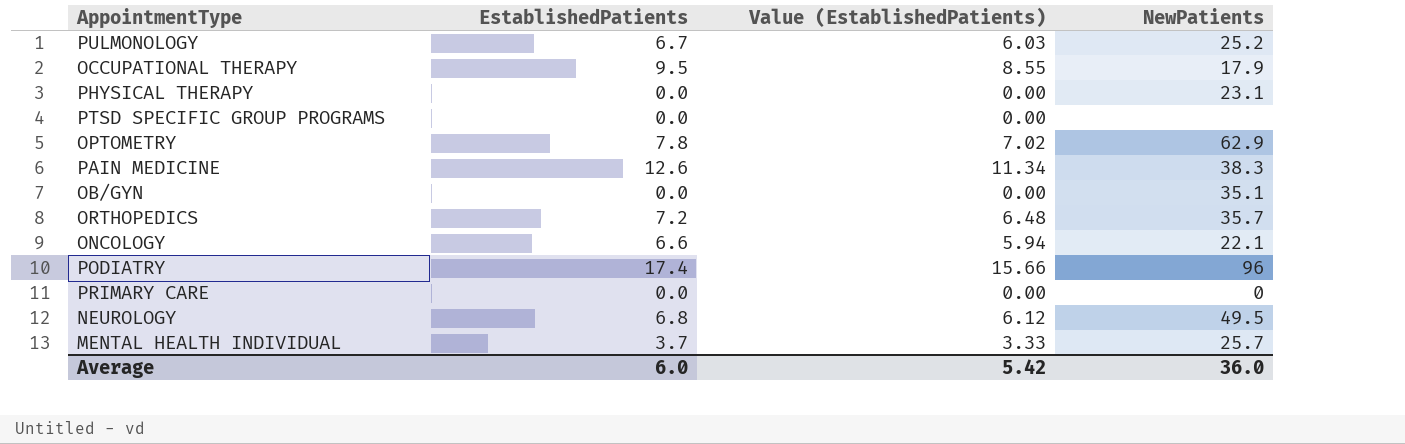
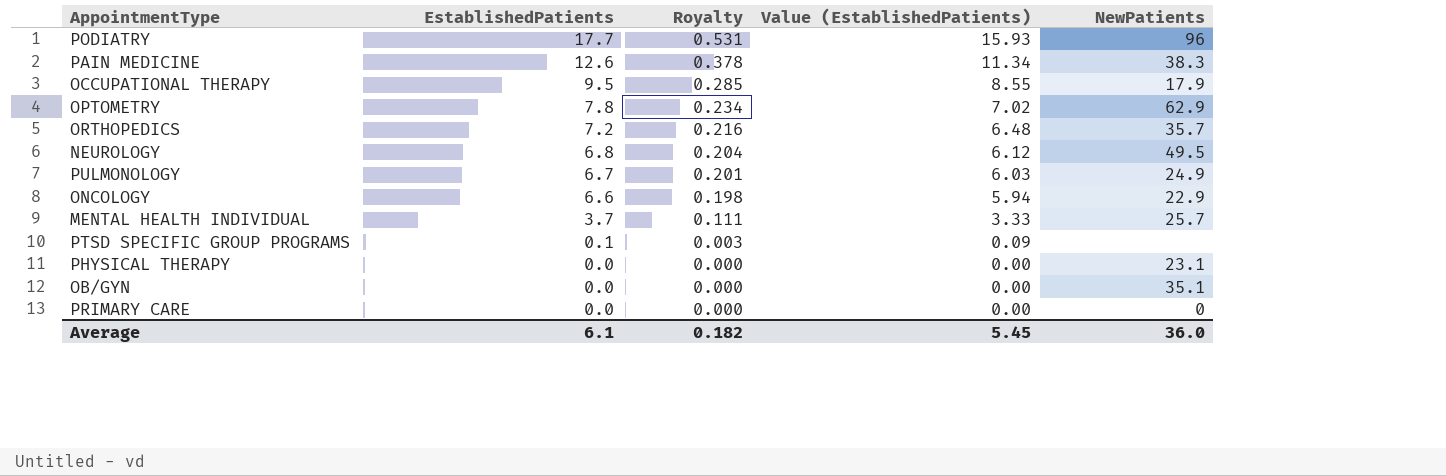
row order: none -> EstablishedPatients descending
column Royalty | formula: none -> [EstablishedPatients] * 0.03
PODIATRY | EstablishedPatients: 17.4 -> 17.7
PODIATRY | Value (EstablishedPatients): 15.66 -> 15.93
PULMONOLOGY | NewPatients: 25.2 -> 24.9
ONCOLOGY | NewPatients: 22.1 -> 22.9
PTSD SPECIFIC GROUP PROGRAMS | EstablishedPatients: 0.0 -> 0.1
PTSD SPECIFIC GROUP PROGRAMS | Value (EstablishedPatients): 0.00 -> 0.09
Average | EstablishedPatients: 6.0 -> 6.1
Average | Value (EstablishedPatients): 5.42 -> 5.45

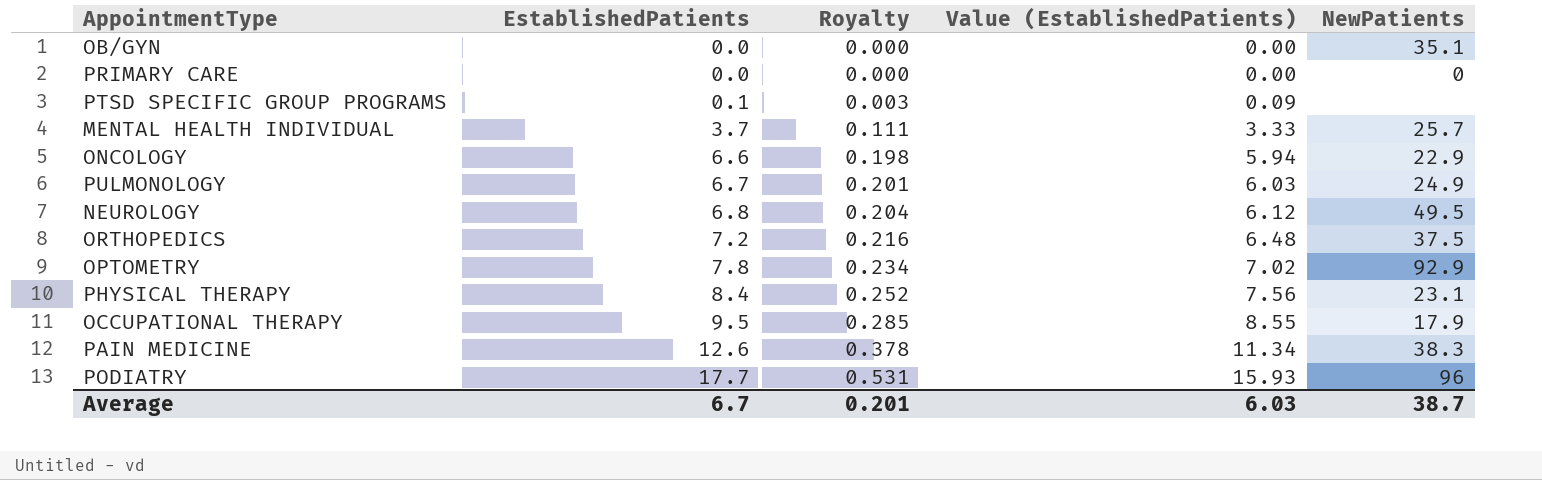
row order: EstablishedPatients descending -> EstablishedPatients ascending
ORTHOPEDICS | NewPatients: 35.7 -> 37.5
OPTOMETRY | NewPatients: 62.9 -> 92.9
PHYSICAL THERAPY | EstablishedPatients: 0.0 -> 8.4
PHYSICAL THERAPY | Royalty: 0.000 -> 0.252
PHYSICAL THERAPY | Value (EstablishedPatients): 0.00 -> 7.56
Average | EstablishedPatients: 6.1 -> 6.7
Average | Royalty: 0.182 -> 0.201
Average | Value (EstablishedPatients): 5.45 -> 6.03
Average | NewPatients: 36.0 -> 38.7

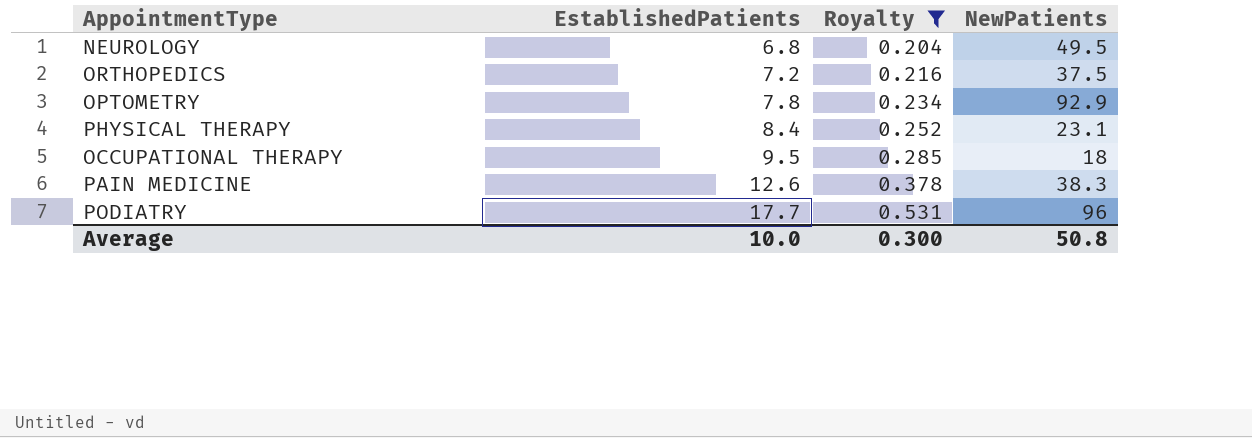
filter: none -> Royalty >= 0.204
column Value (EstablishedPatients) | formula: [EstablishedPatients] * 0.9 -> none
OCCUPATIONAL THERAPY | NewPatients: 17.9 -> 18
Average | EstablishedPatients: 6.7 -> 10.0
Average | Royalty: 0.201 -> 0.300
Average | NewPatients: 38.7 -> 50.8

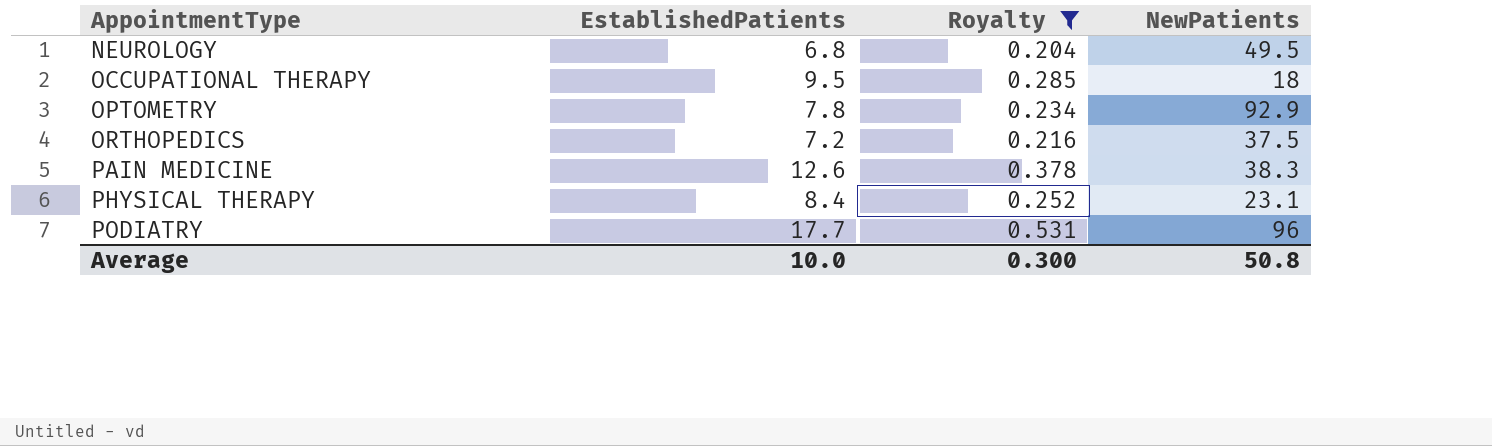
row order: EstablishedPatients ascending -> AppointmentType ascending

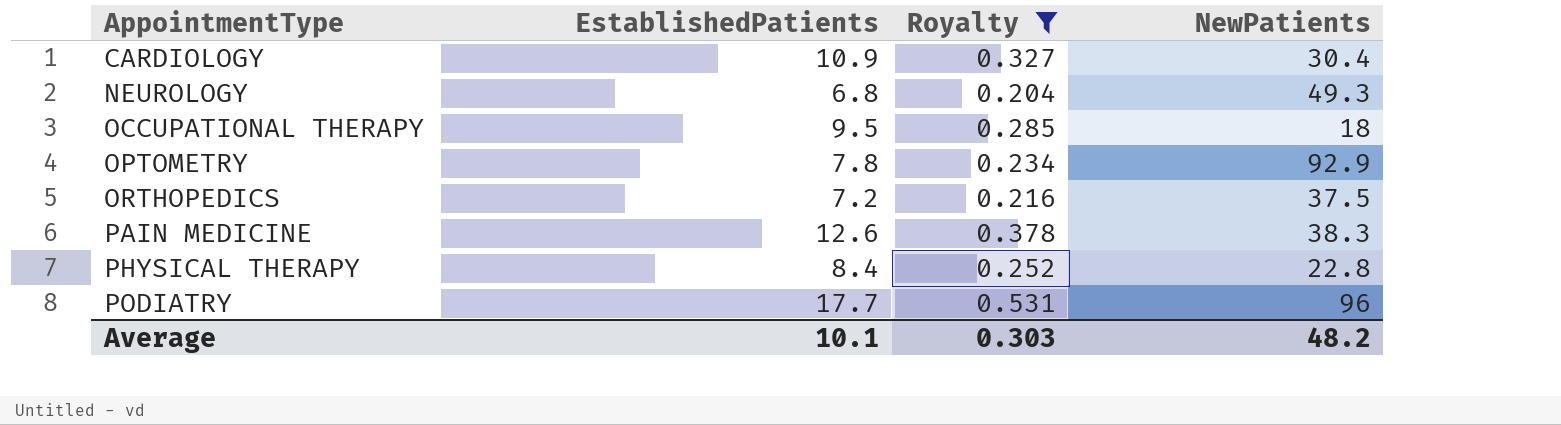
row CARDIOLOGY: none -> 10.9 | 0.327 | 30.4
NEUROLOGY | NewPatients: 49.5 -> 49.3
PHYSICAL THERAPY | NewPatients: 23.1 -> 22.8
Average | EstablishedPatients: 10.0 -> 10.1
Average | Royalty: 0.300 -> 0.303
Average | NewPatients: 50.8 -> 48.2

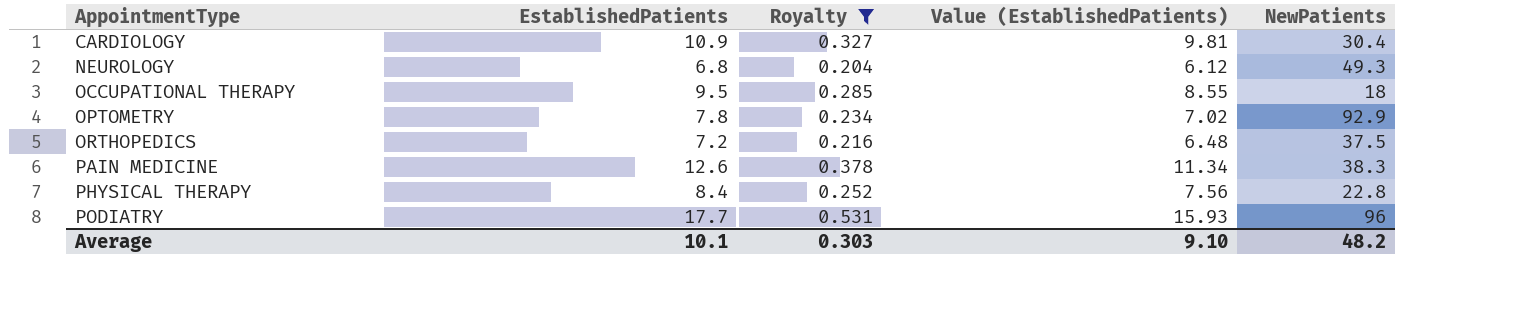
column Value (EstablishedPatients) | formula: none -> [EstablishedPatients] * 0.9

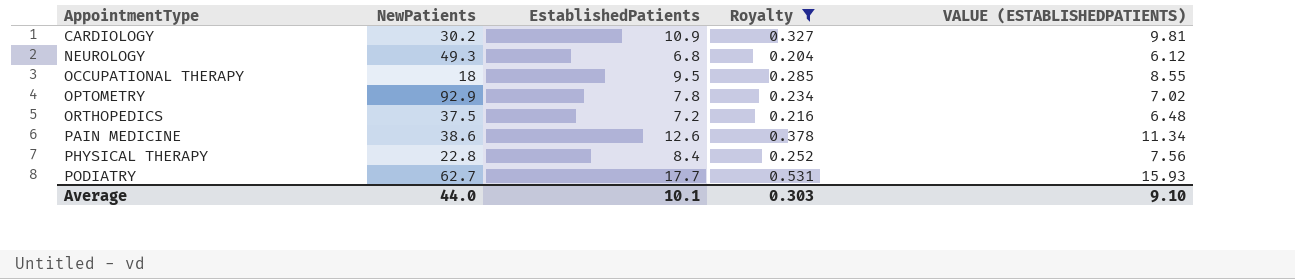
column NewPatients | position: 5 -> 2
column name: Value (EstablishedPatients) -> VALUE (ESTABLISHEDPATIENTS)
CARDIOLOGY | NewPatients: 30.4 -> 30.2
PAIN MEDICINE | NewPatients: 38.3 -> 38.6
PODIATRY | NewPatients: 96 -> 62.7
Average | NewPatients: 48.2 -> 44.0

